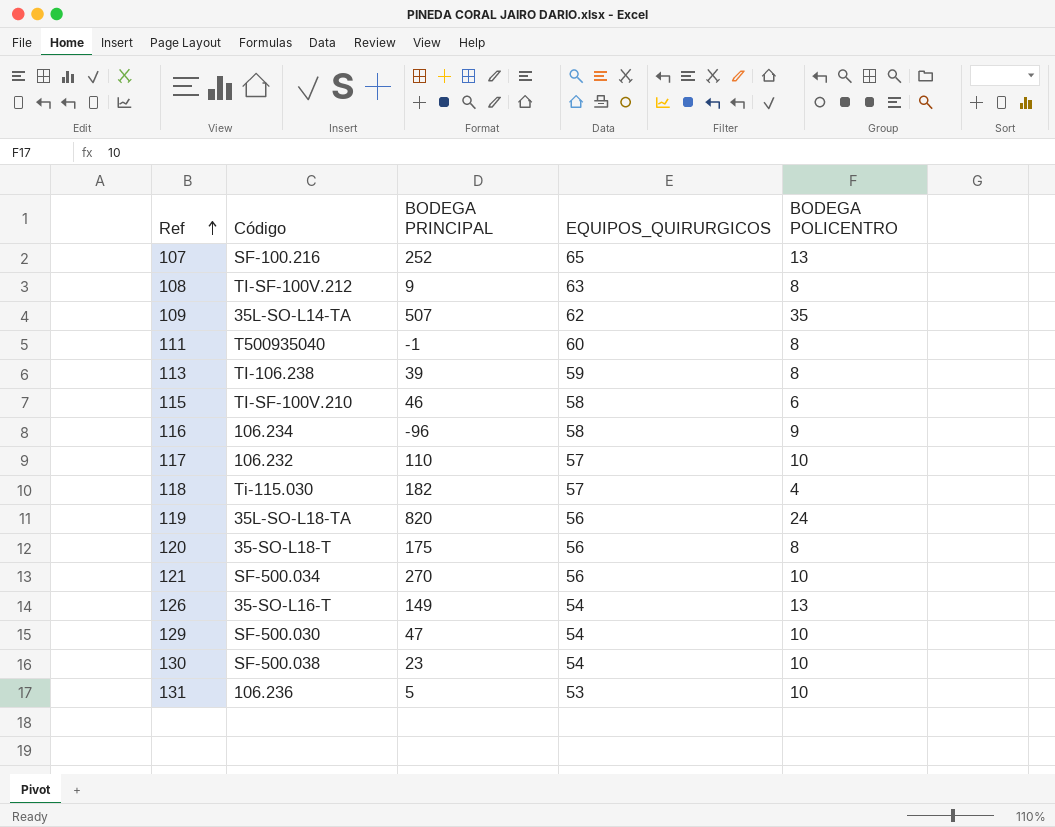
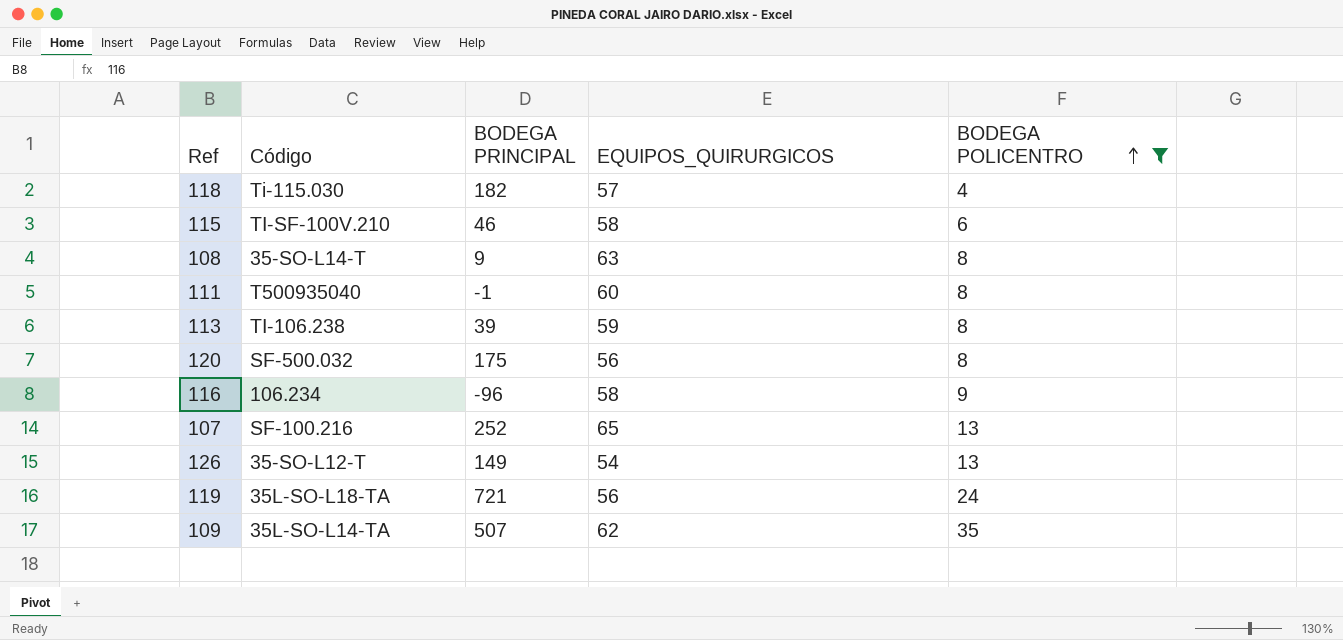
filter: none -> BODEGA POLICENTRO != 10
row order: Ref ascending -> BODEGA POLICENTRO ascending
108 | Código: TI-SF-100V.212 -> 35-SO-L14-T
120 | Código: 35-SO-L18-T -> SF-500.032
126 | Código: 35-SO-L16-T -> 35-SO-L12-T
119 | BODEGA PRINCIPAL: 820 -> 721

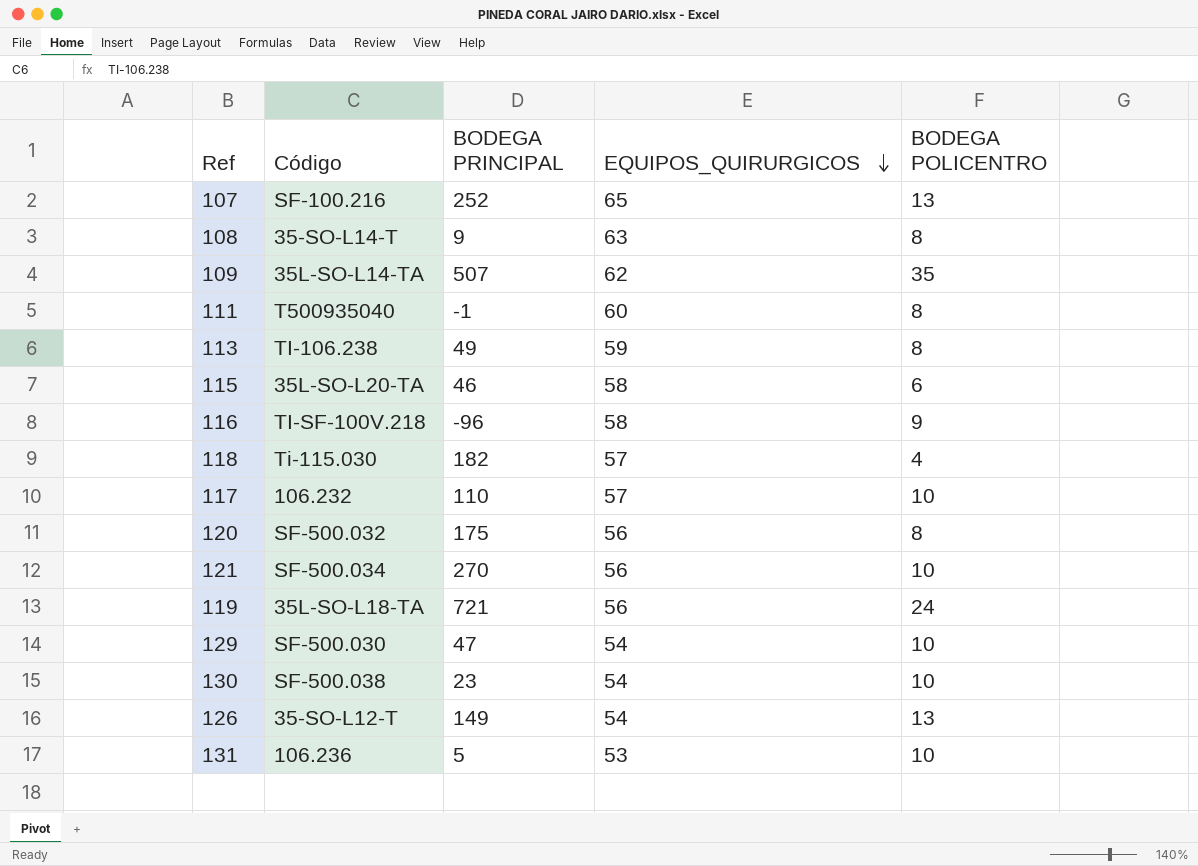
filter: BODEGA POLICENTRO != 10 -> none
row order: BODEGA POLICENTRO ascending -> EQUIPOS_QUIRURGICOS descending
113 | BODEGA PRINCIPAL: 39 -> 49
115 | Código: TI-SF-100V.210 -> 35L-SO-L20-TA
116 | Código: 106.234 -> TI-SF-100V.218

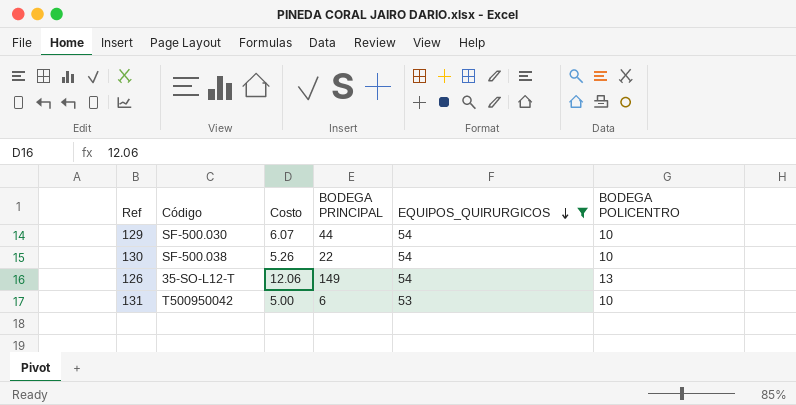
filter: none -> EQUIPOS_QUIRURGICOS <= 54
column Costo | position: none -> 3
129 | BODEGA PRINCIPAL: 47 -> 44
130 | BODEGA PRINCIPAL: 23 -> 22
131 | Código: 106.236 -> T500950042
131 | BODEGA PRINCIPAL: 5 -> 6

